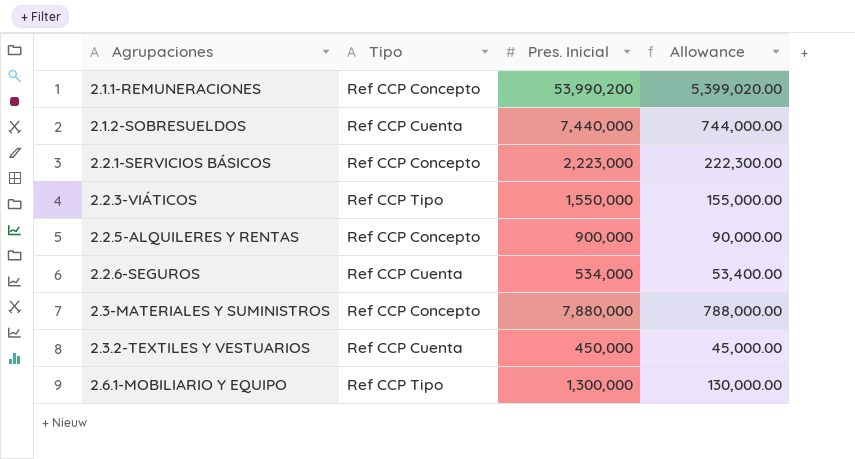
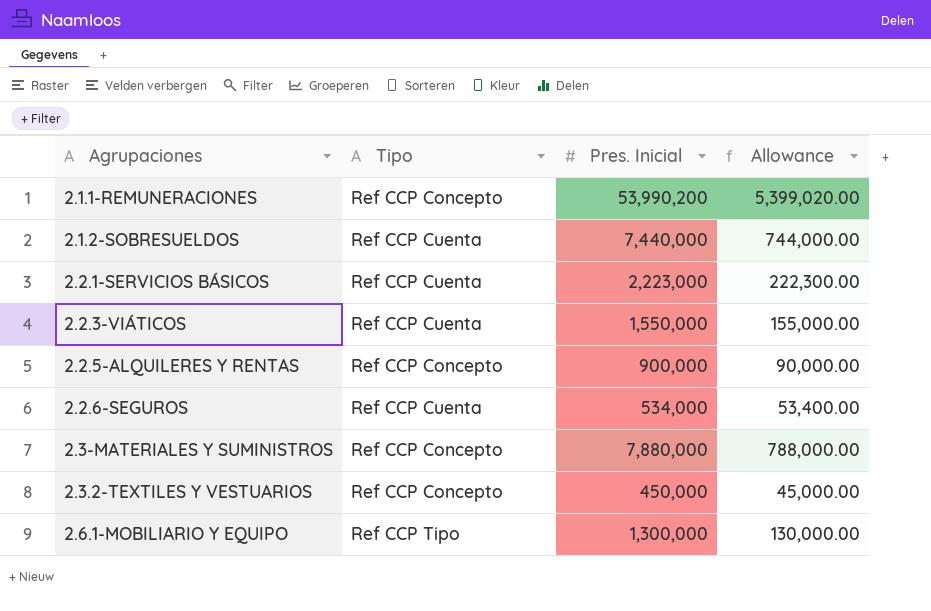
2.2.1-SERVICIOS BÁSICOS | Tipo: Ref CCP Concepto -> Ref CCP Cuenta
2.2.3-VIÁTICOS | Tipo: Ref CCP Tipo -> Ref CCP Cuenta
2.3.2-TEXTILES Y VESTUARIOS | Tipo: Ref CCP Cuenta -> Ref CCP Concepto

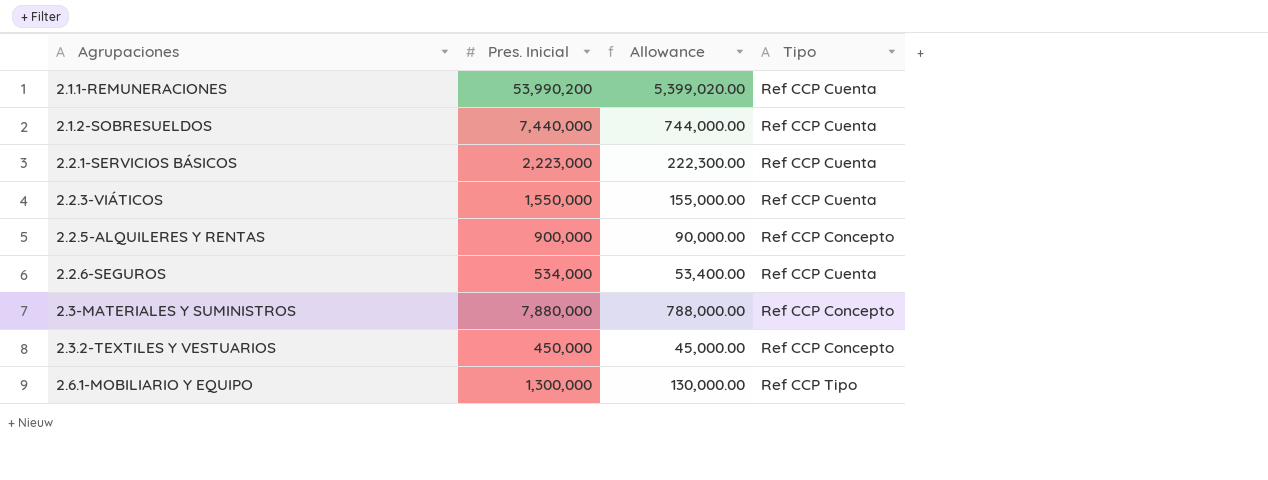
column Tipo | position: 2 -> 4
2.1.1-REMUNERACIONES | Tipo: Ref CCP Concepto -> Ref CCP Cuenta

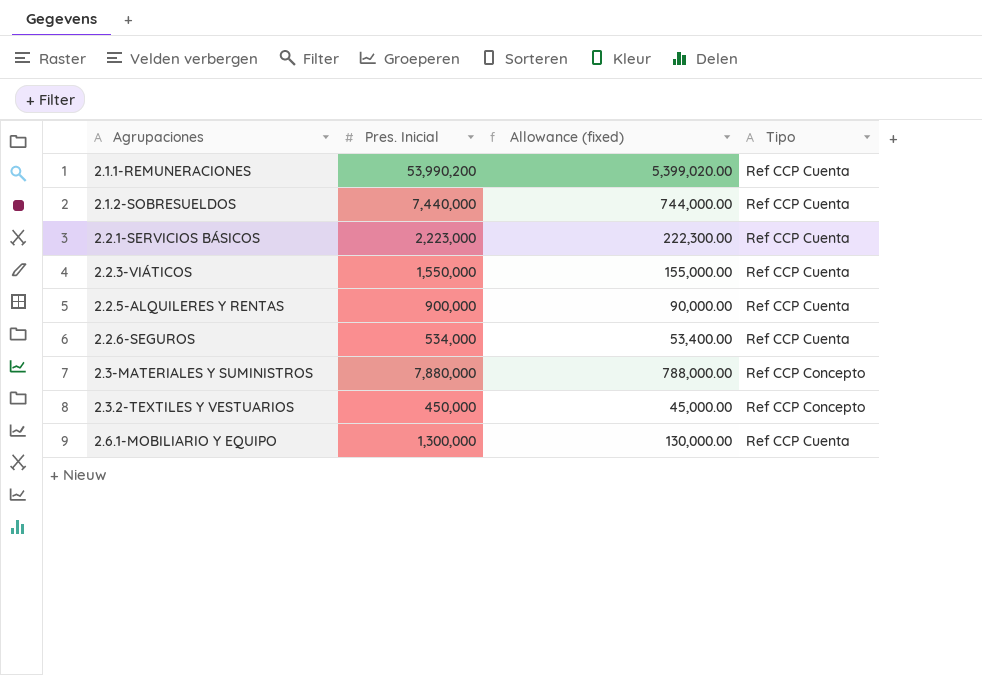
column name: Allowance -> Allowance (fixed)
2.2.5-ALQUILERES Y RENTAS | Tipo: Ref CCP Concepto -> Ref CCP Cuenta
2.6.1-MOBILIARIO Y EQUIPO | Tipo: Ref CCP Tipo -> Ref CCP Cuenta

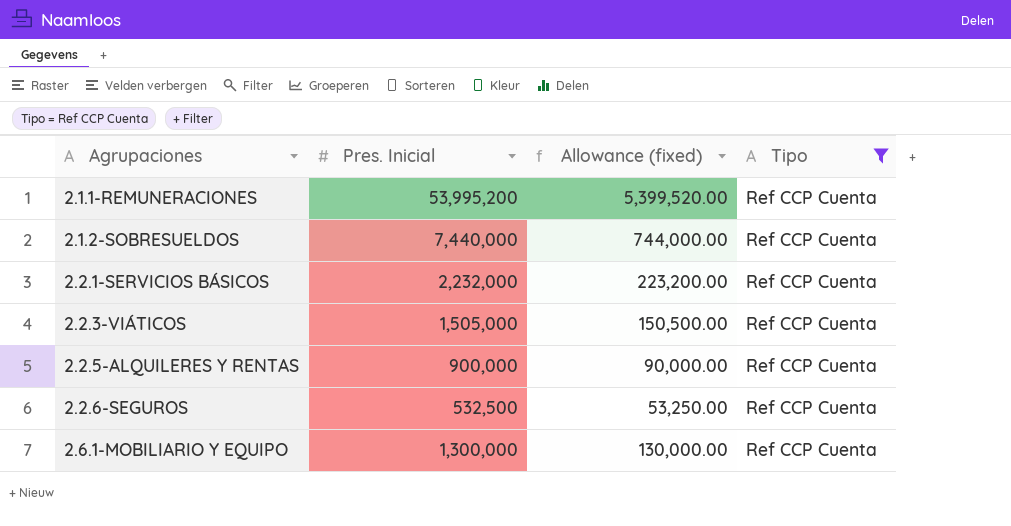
filter: none -> Tipo = Ref CCP Cuenta
2.1.1-REMUNERACIONES | Pres. Inicial: 53,990,200 -> 53,995,200
2.1.1-REMUNERACIONES | Allowance (fixed): 5,399,020.00 -> 5,399,520.00
2.2.1-SERVICIOS BÁSICOS | Pres. Inicial: 2,223,000 -> 2,232,000
2.2.1-SERVICIOS BÁSICOS | Allowance (fixed): 222,300.00 -> 223,200.00
2.2.3-VIÁTICOS | Pres. Inicial: 1,550,000 -> 1,505,000
2.2.3-VIÁTICOS | Allowance (fixed): 155,000.00 -> 150,500.00
2.2.6-SEGUROS | Pres. Inicial: 534,000 -> 532,500
2.2.6-SEGUROS | Allowance (fixed): 53,400.00 -> 53,250.00

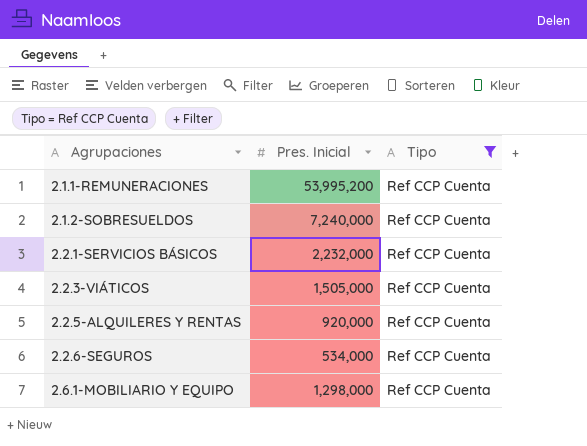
column Allowance (fixed) | formula: [Pres. Inicial] * 0.1 -> none
2.1.2-SOBRESUELDOS | Pres. Inicial: 7,440,000 -> 7,240,000
2.2.5-ALQUILERES Y RENTAS | Pres. Inicial: 900,000 -> 920,000
2.2.6-SEGUROS | Pres. Inicial: 532,500 -> 534,000
2.6.1-MOBILIARIO Y EQUIPO | Pres. Inicial: 1,300,000 -> 1,298,000

